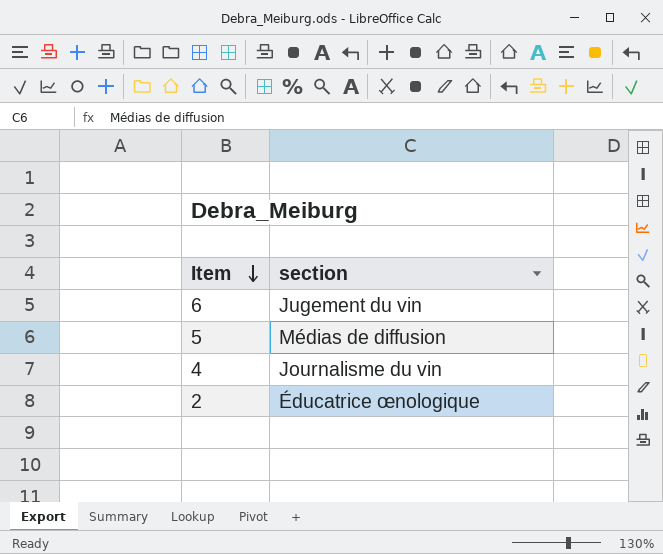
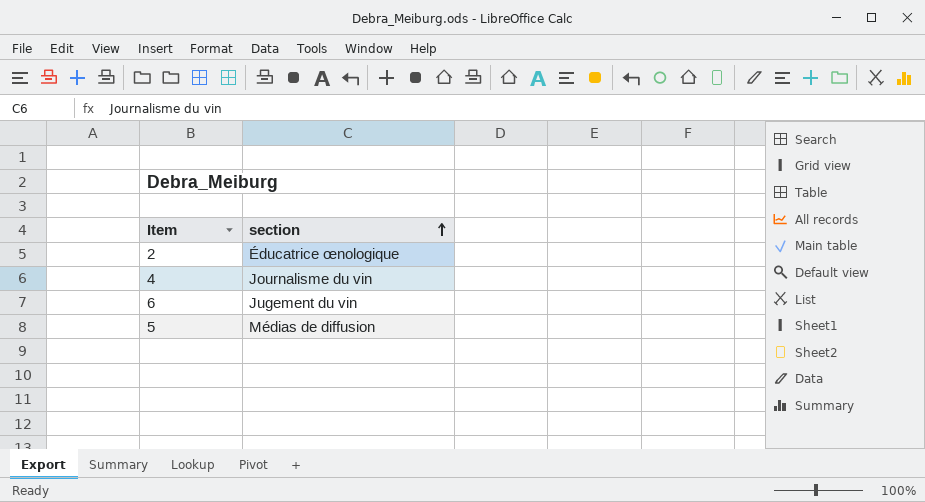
row order: Item descending -> section ascending

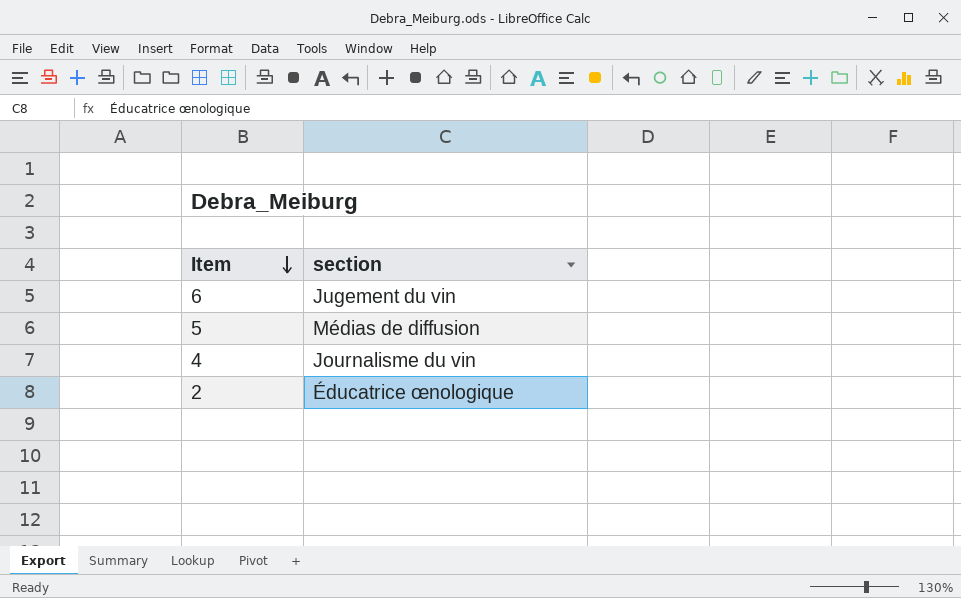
row order: section ascending -> Item descending

